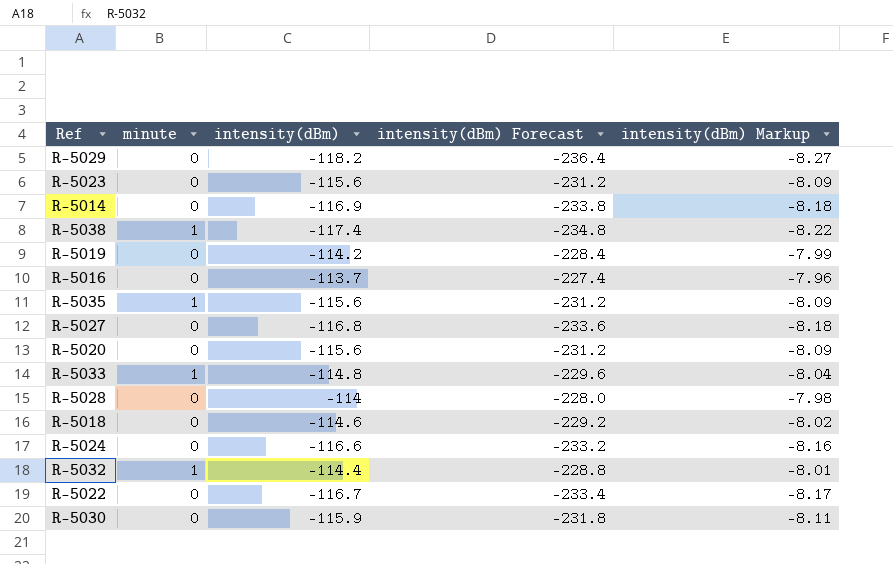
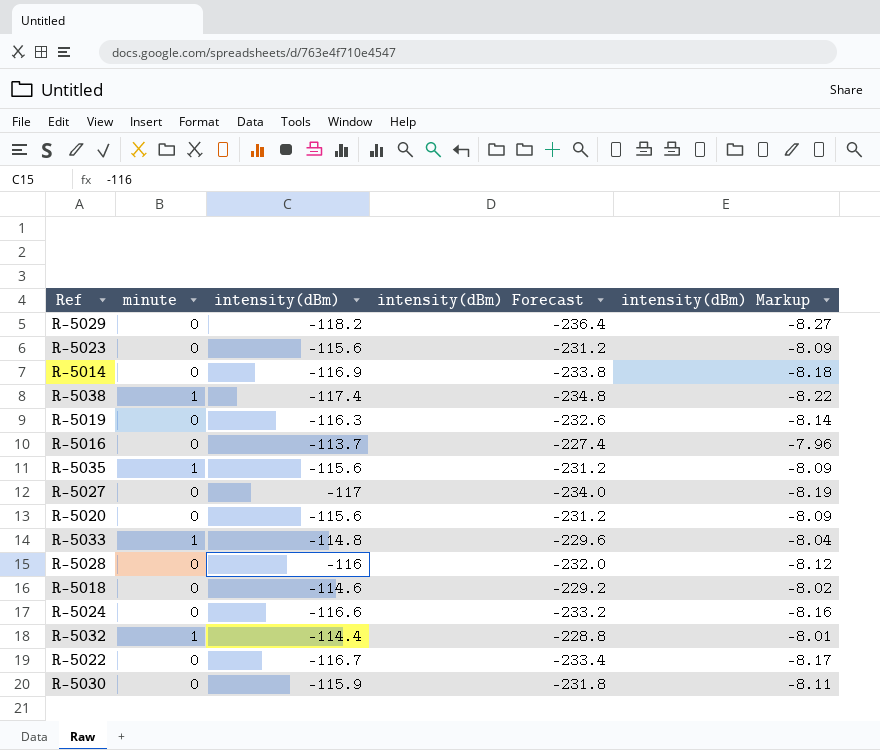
R-5019 | intensity(dBm): -114.2 -> -116.3
R-5019 | intensity(dBm) Forecast: -228.4 -> -232.6
R-5019 | intensity(dBm) Markup: -7.99 -> -8.14
R-5027 | intensity(dBm): -116.8 -> -117
R-5027 | intensity(dBm) Forecast: -233.6 -> -234.0
R-5027 | intensity(dBm) Markup: -8.18 -> -8.19
R-5028 | intensity(dBm): -114 -> -116
R-5028 | intensity(dBm) Forecast: -228.0 -> -232.0
R-5028 | intensity(dBm) Markup: -7.98 -> -8.12

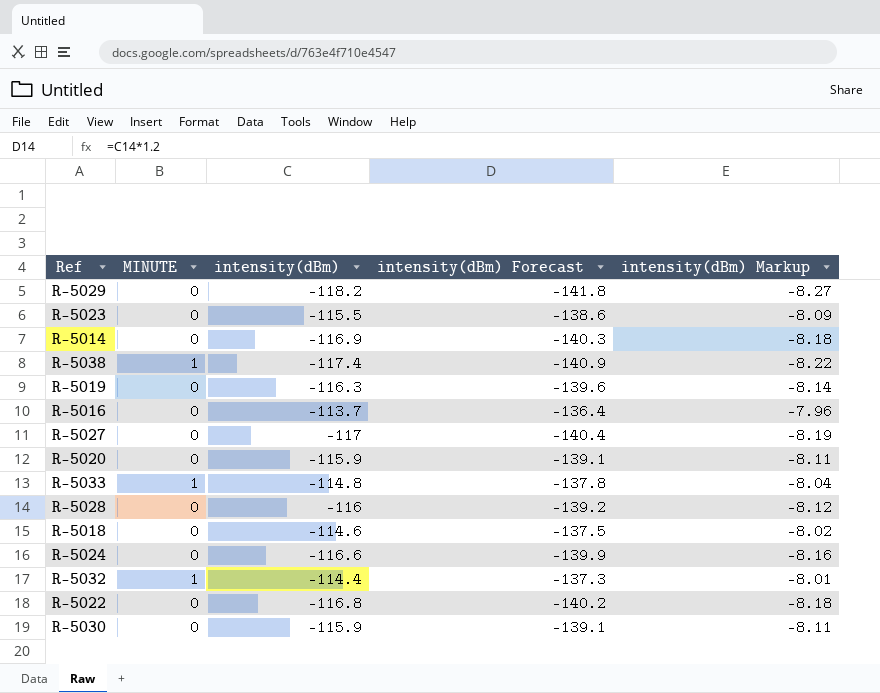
column name: minute -> MINUTE
column intensity(dBm) Forecast | formula: [intensity(dBm)] * 2 -> [intensity(dBm)] * 1.2
row R-5035: 1 | -115.6 | -231.2 | -8.09 -> none
R-5023 | intensity(dBm): -115.6 -> -115.5
R-5020 | intensity(dBm): -115.6 -> -115.9
R-5020 | intensity(dBm) Markup: -8.09 -> -8.11
R-5022 | intensity(dBm): -116.7 -> -116.8
R-5022 | intensity(dBm) Markup: -8.17 -> -8.18

